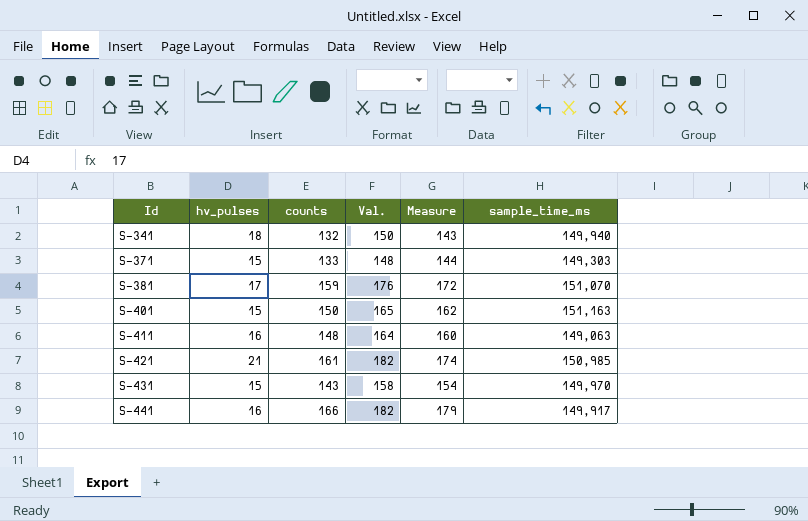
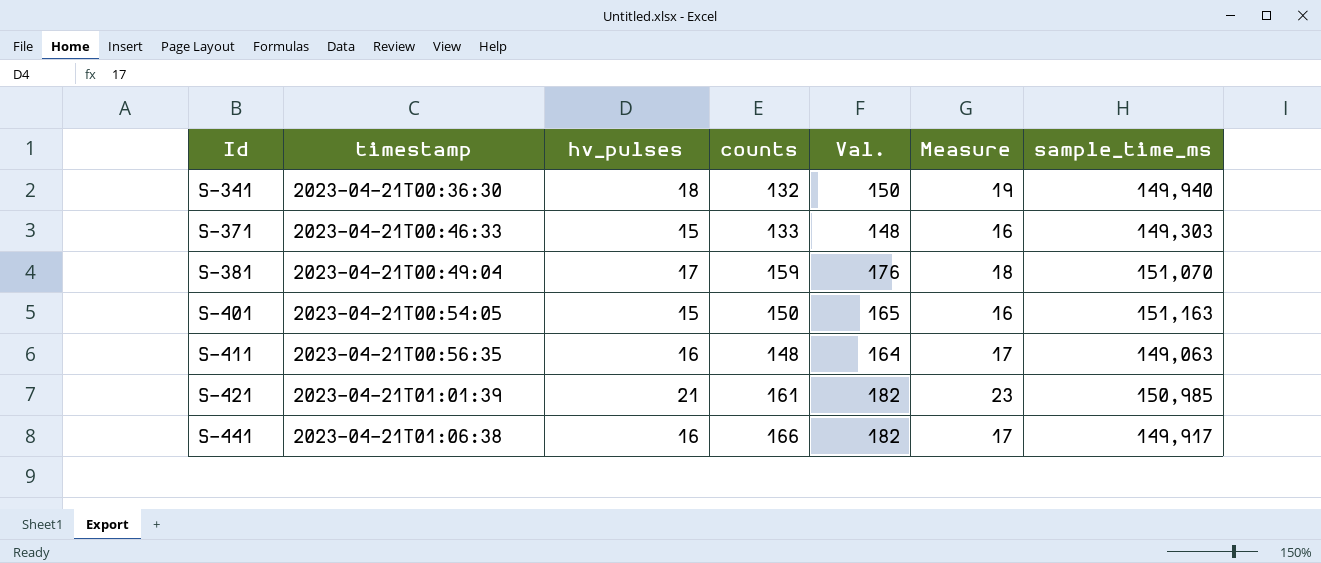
column timestamp | position: none -> 2
column Measure | formula: [counts] * 1.08 -> [hv_pulses] * 1.08
row S-431: 15 | 143 | 158 | 154 | 149,970 -> none

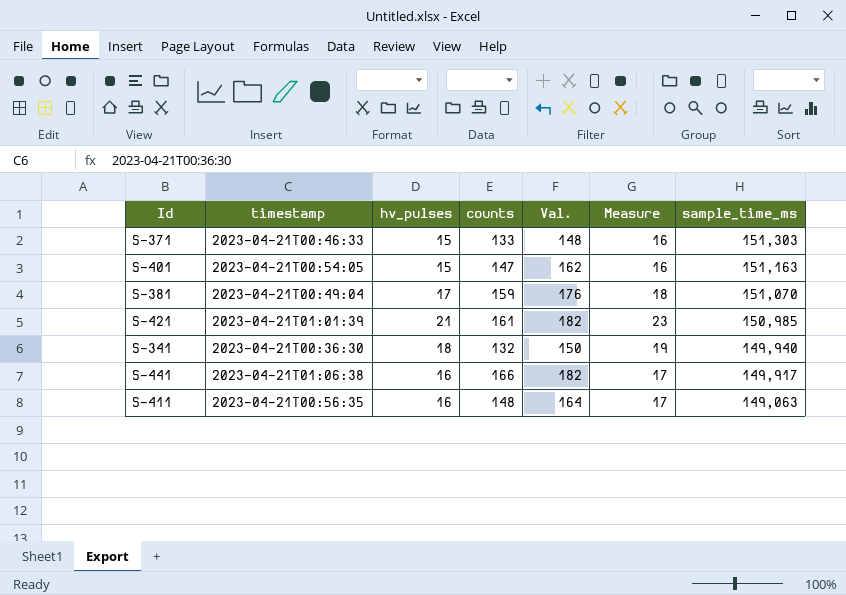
row order: Id ascending -> sample_time_ms descending
S-371 | sample_time_ms: 149,303 -> 151,303
S-401 | counts: 150 -> 147
S-401 | Val.: 165 -> 162

